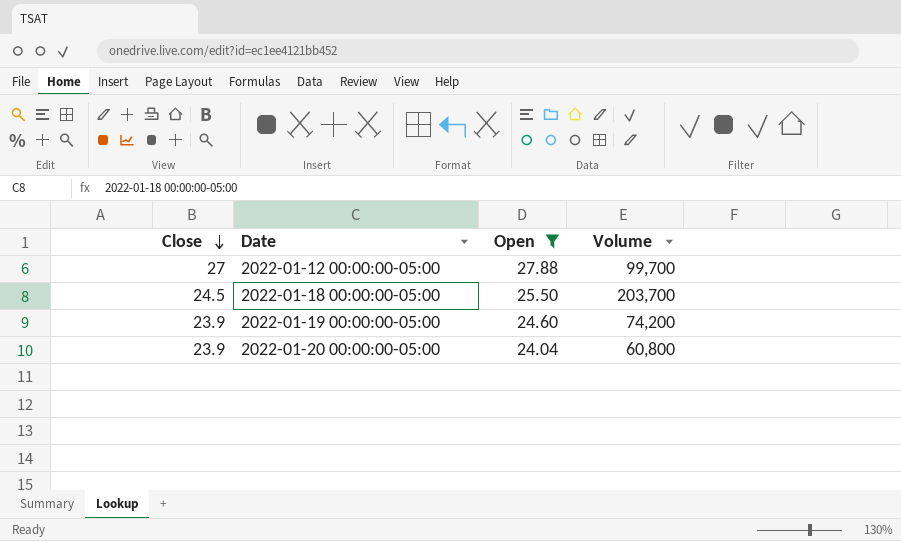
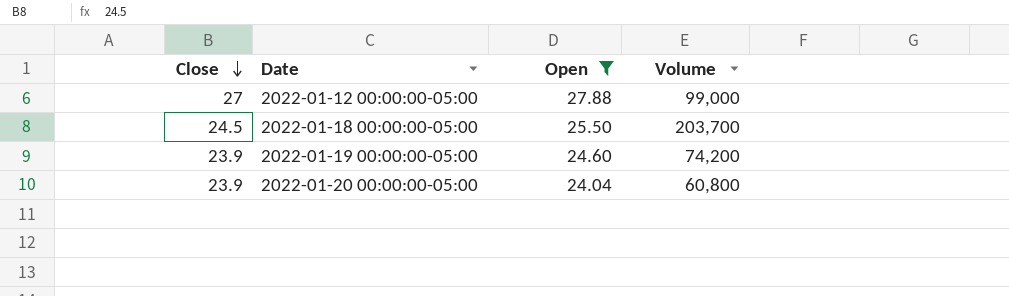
2022-01-12 00:00:00-05:00 | Volume: 99,700 -> 99,000

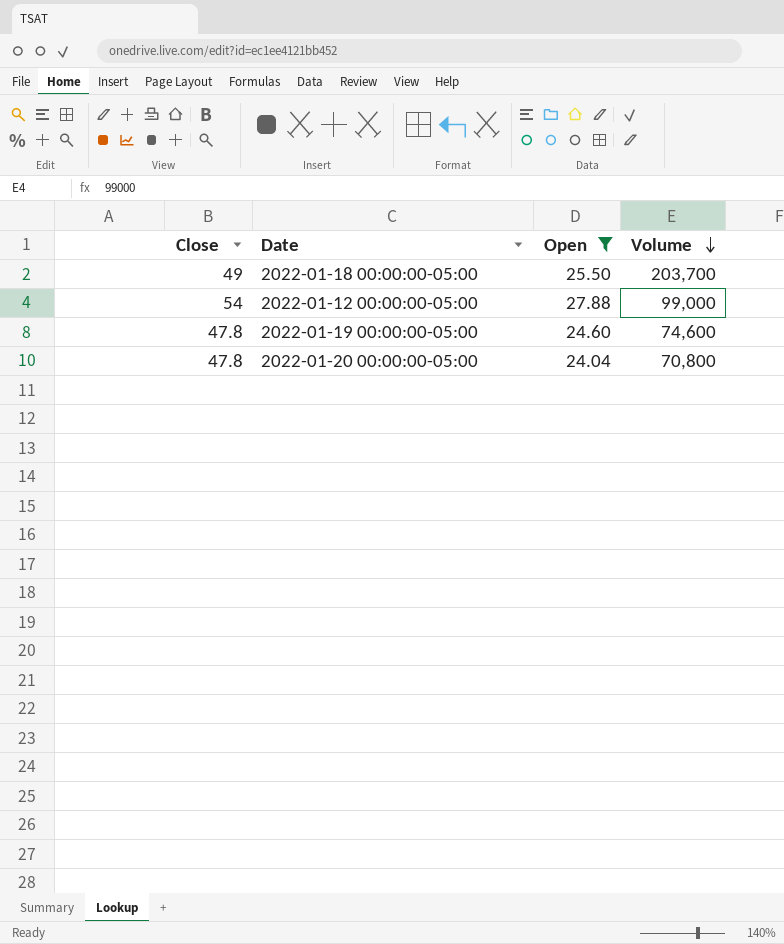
row order: Close descending -> Volume descending
2022-01-18 00:00:00-05:00 | Close: 24.5 -> 49
2022-01-12 00:00:00-05:00 | Close: 27 -> 54
2022-01-19 00:00:00-05:00 | Close: 23.9 -> 47.8
2022-01-19 00:00:00-05:00 | Volume: 74,200 -> 74,600
2022-01-20 00:00:00-05:00 | Close: 23.9 -> 47.8
2022-01-20 00:00:00-05:00 | Volume: 60,800 -> 70,800

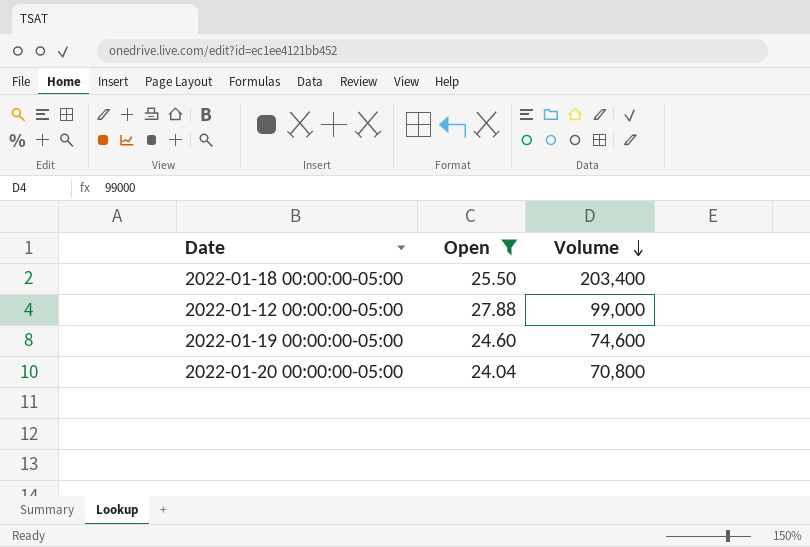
column Close | position: 1 -> none
2022-01-18 00:00:00-05:00 | Volume: 203,700 -> 203,400

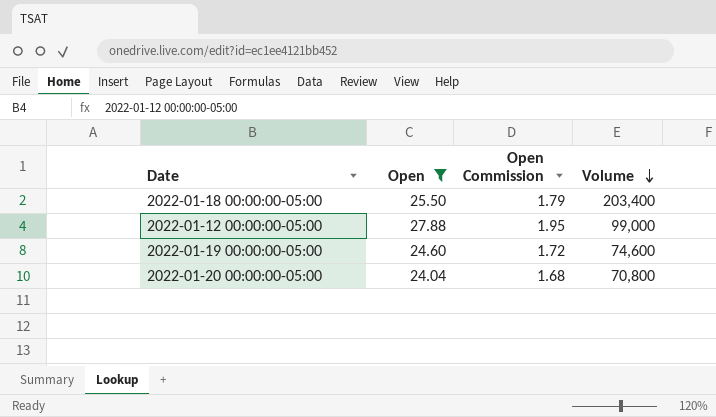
column Open Commission | formula: none -> [Open] * 0.07

